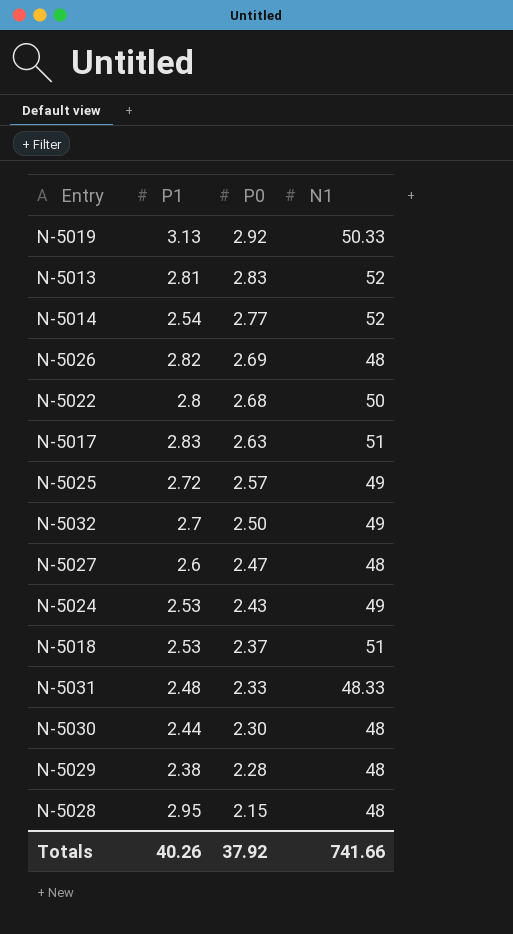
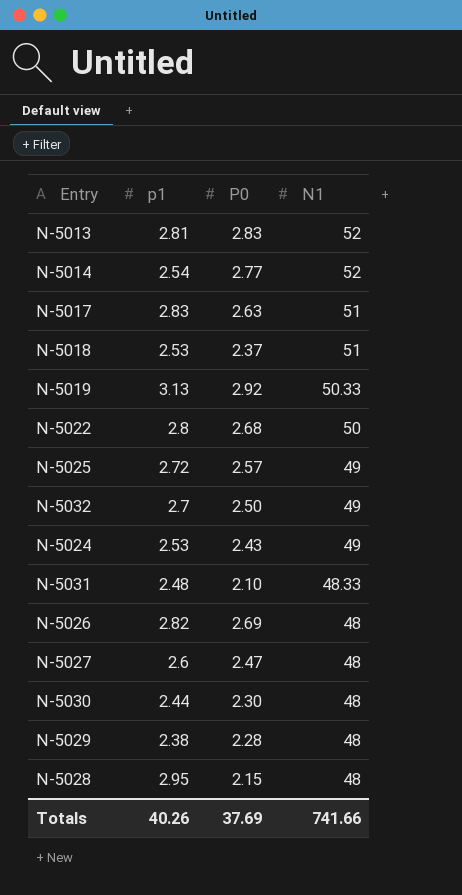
row order: P0 descending -> N1 descending
column name: P1 -> p1
N-5031 | P0: 2.33 -> 2.10
Totals | P0: 37.92 -> 37.69

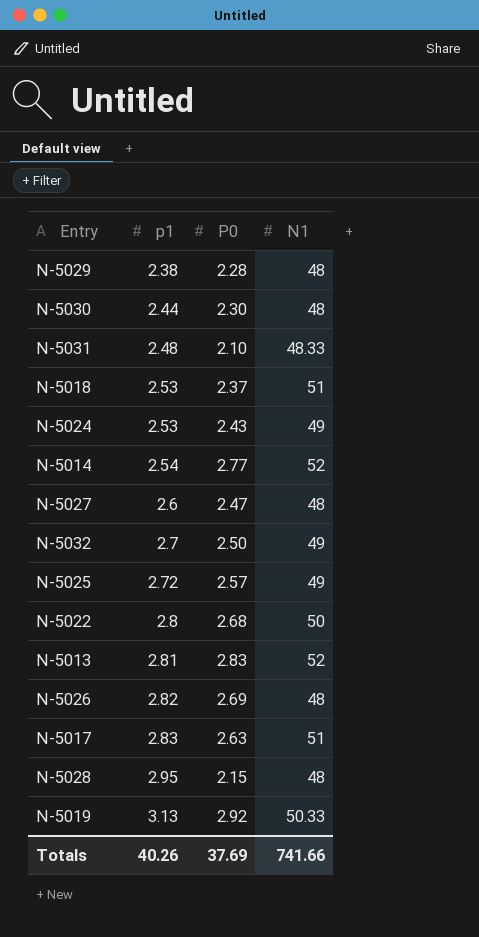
row order: N1 descending -> p1 ascending

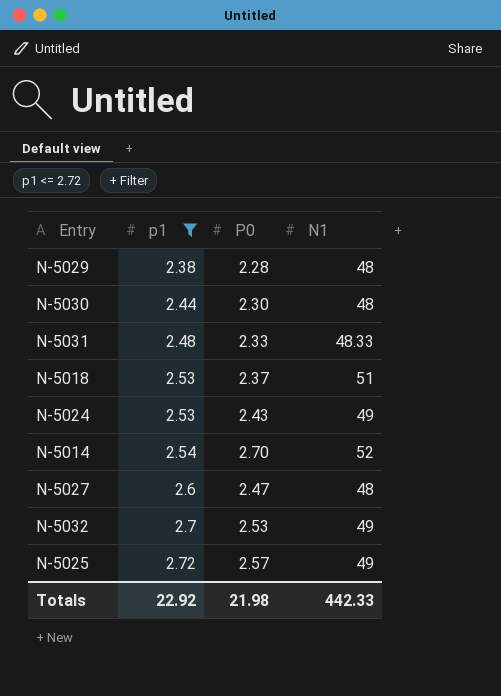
filter: none -> p1 <= 2.72
N-5031 | P0: 2.10 -> 2.33
N-5014 | P0: 2.77 -> 2.70
N-5032 | P0: 2.50 -> 2.53
Totals | p1: 40.26 -> 22.92
Totals | P0: 37.69 -> 21.98
Totals | N1: 741.66 -> 442.33

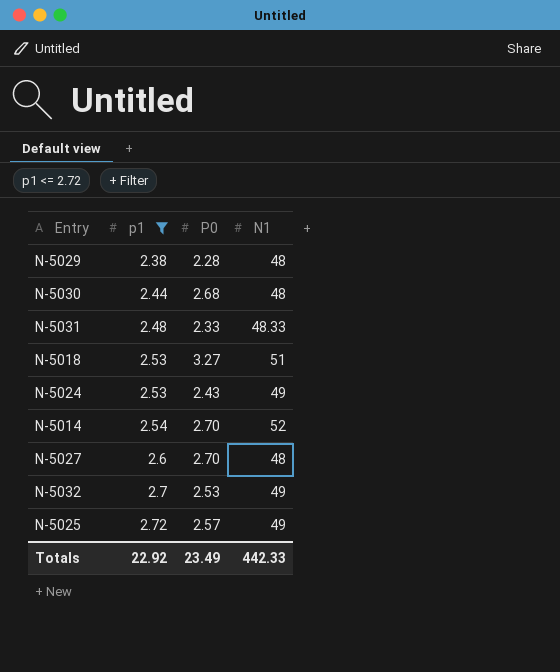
N-5030 | P0: 2.30 -> 2.68
N-5018 | P0: 2.37 -> 3.27
N-5027 | P0: 2.47 -> 2.70
Totals | P0: 21.98 -> 23.49

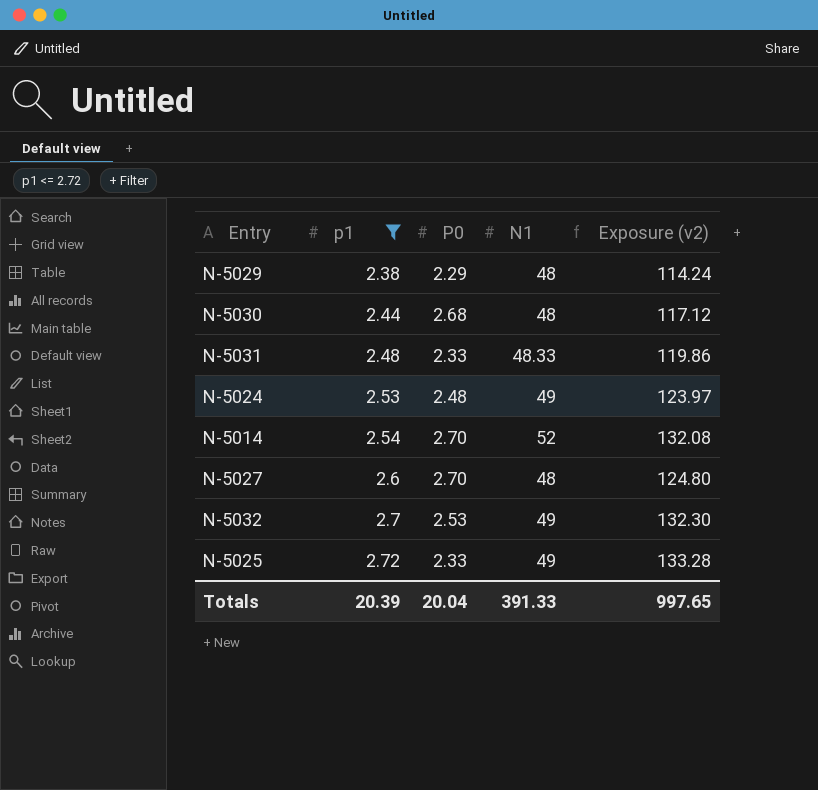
column Exposure (v2) | formula: none -> [p1] * [N1]
row N-5018: 2.53 | 3.27 | 51 -> none
N-5029 | P0: 2.28 -> 2.29
N-5024 | P0: 2.43 -> 2.48
N-5025 | P0: 2.57 -> 2.33
Totals | p1: 22.92 -> 20.39
Totals | P0: 23.49 -> 20.04
Totals | N1: 442.33 -> 391.33

